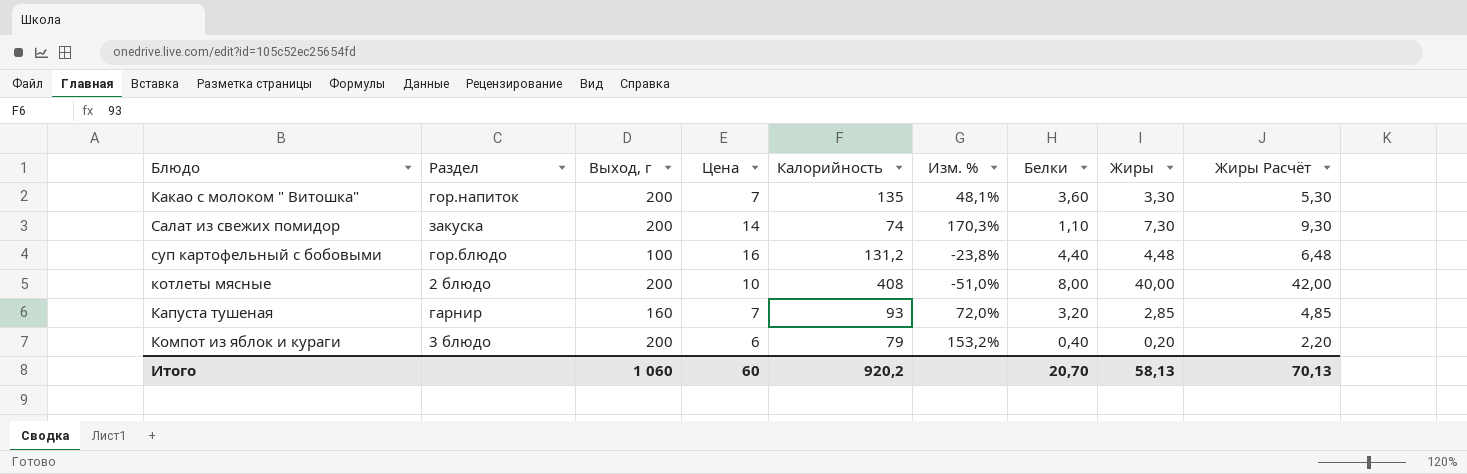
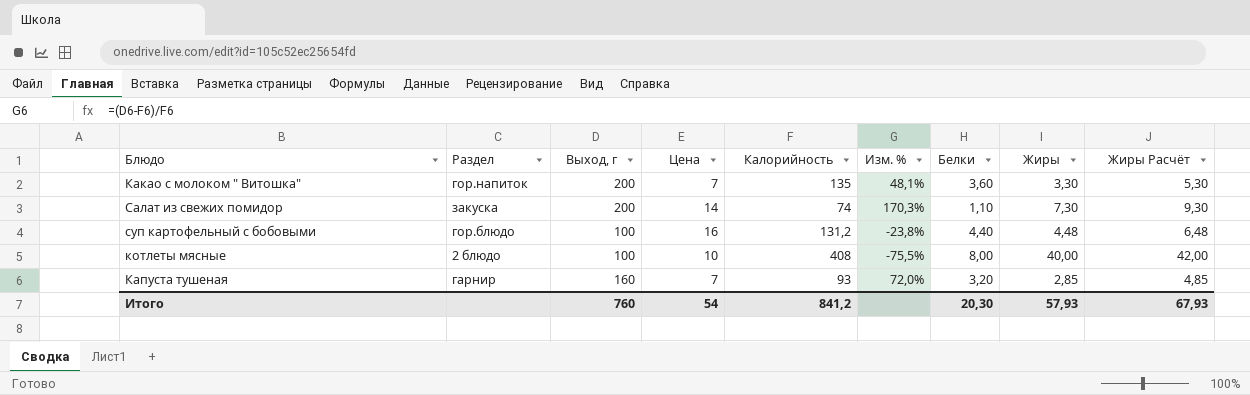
row Компот из яблок и кураги: 3 блюдо | 200 | 6 | 79 | 153,2% | 0,40 | 0,20 | 2,20 -> none
котлеты мясные | Выход, г: 200 -> 100
котлеты мясные | Изм. %: -51,0% -> -75,5%
Итого | Выход, г: 1 060 -> 760
Итого | Цена: 60 -> 54
Итого | Калорийность: 920,2 -> 841,2
Итого | Белки: 20,70 -> 20,30
Итого | Жиры: 58,13 -> 57,93
Итого | Жиры Расчёт: 70,13 -> 67,93

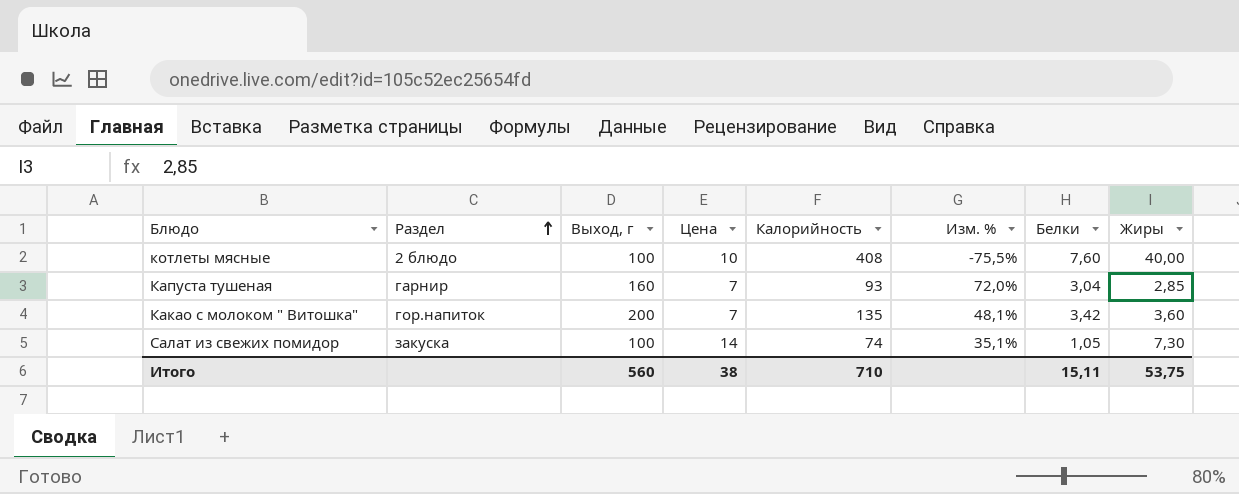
row order: none -> Раздел ascending
column Жиры Расчёт | formula: [Жиры] + 2 -> none
row суп картофельный с бобовыми: гор.блюдо | 100 | 16 | 131,2 | -23,8% | 4,40 | 4,48 | 6,48 -> none
котлеты мясные | Белки: 8,00 -> 7,60
Капуста тушеная | Белки: 3,20 -> 3,04
Какао с молоком " Витошка" | Белки: 3,60 -> 3,42
Какао с молоком " Витошка" | Жиры: 3,30 -> 3,60
Салат из свежих помидор | Выход, г: 200 -> 100
Салат из свежих помидор | Изм. %: 170,3% -> 35,1%
Салат из свежих помидор | Белки: 1,10 -> 1,05
Итого | Выход, г: 760 -> 560
Итого | Цена: 54 -> 38
Итого | Калорийность: 841,2 -> 710
Итого | Белки: 20,30 -> 15,11
Итого | Жиры: 57,93 -> 53,75

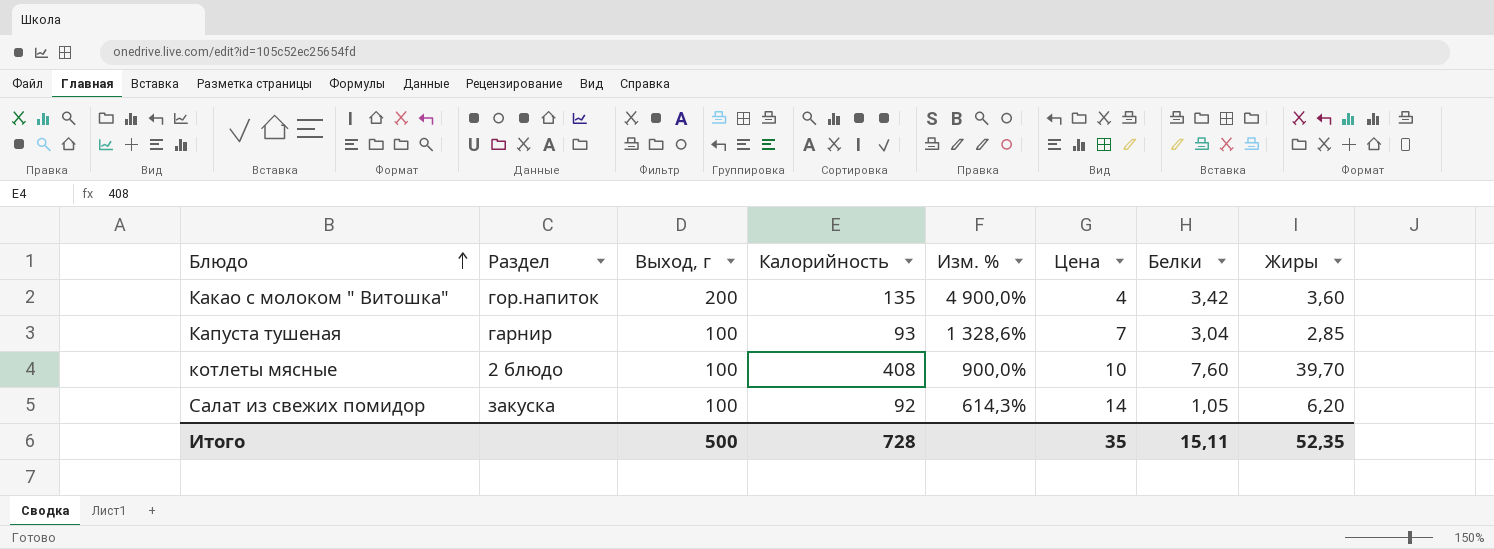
row order: Раздел ascending -> Блюдо ascending
column Изм. % | formula: ([Выход, г] - [Калорийность]) / [Калорийность] -> ([Выход, г] - [Цена]) / [Цена]
column Цена | position: 4 -> 6
Какао с молоком " Витошка" | Цена: 7 -> 4
Капуста тушеная | Выход, г: 160 -> 100
котлеты мясные | Жиры: 40,00 -> 39,70
Салат из свежих помидор | Калорийность: 74 -> 92
Салат из свежих помидор | Жиры: 7,30 -> 6,20
Итого | Выход, г: 560 -> 500
Итого | Калорийность: 710 -> 728
Итого | Цена: 38 -> 35
Итого | Жиры: 53,75 -> 52,35

